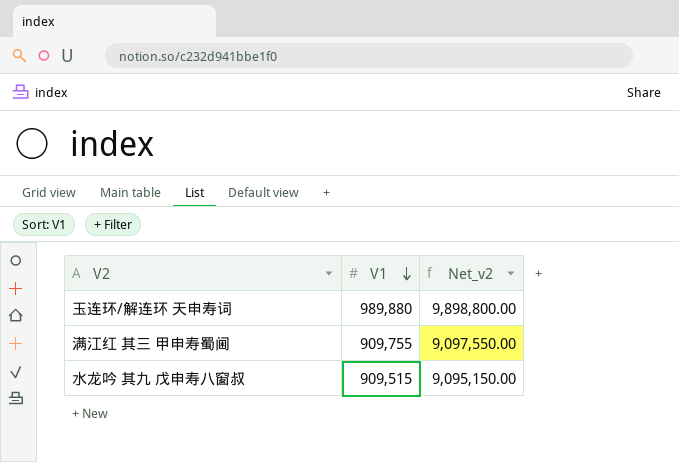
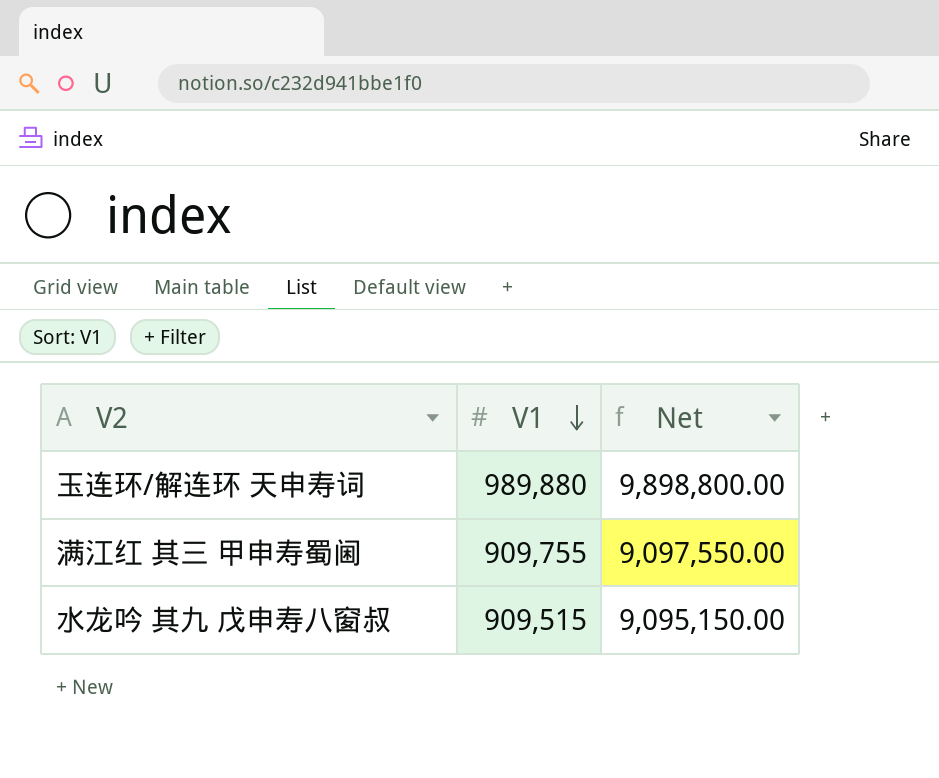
column name: Net_v2 -> Net

